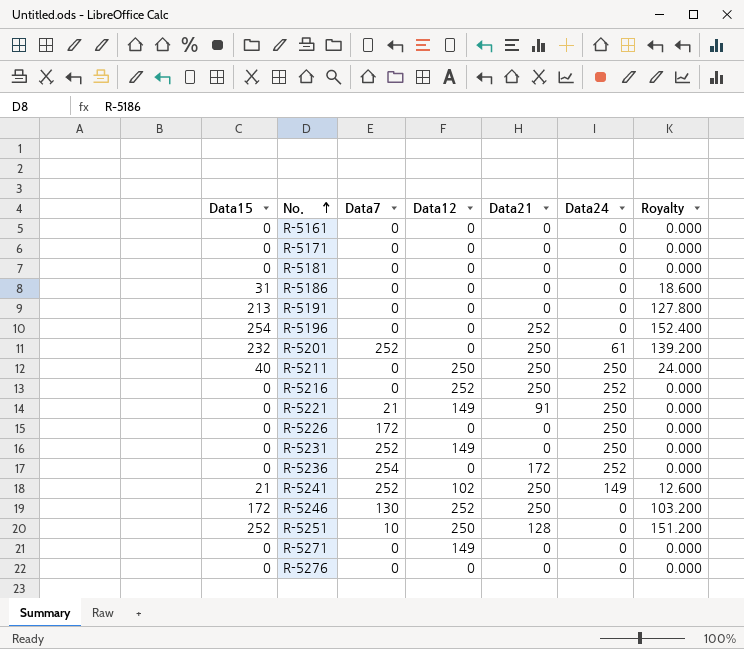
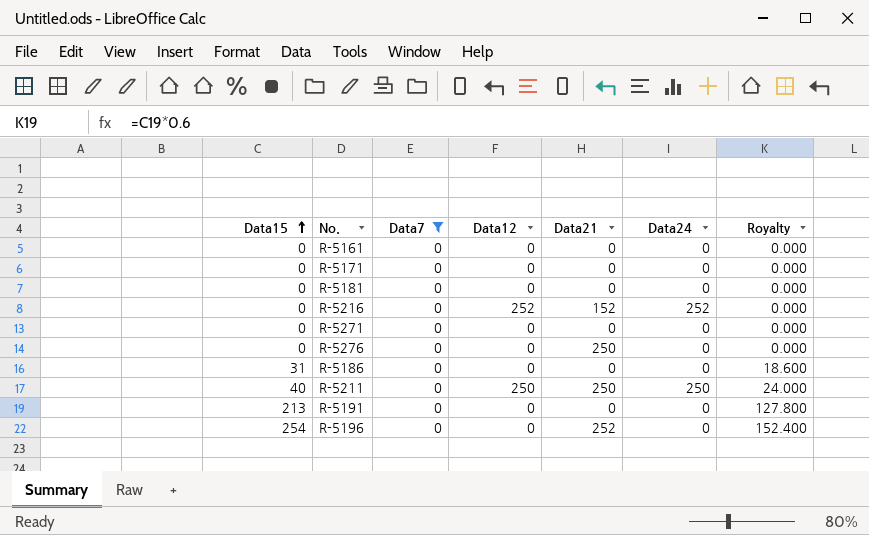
filter: none -> Data7 = 0
row order: No. ascending -> Data15 ascending
R-5216 | Data21: 250 -> 152
R-5271 | Data12: 149 -> 0
R-5276 | Data21: 0 -> 250

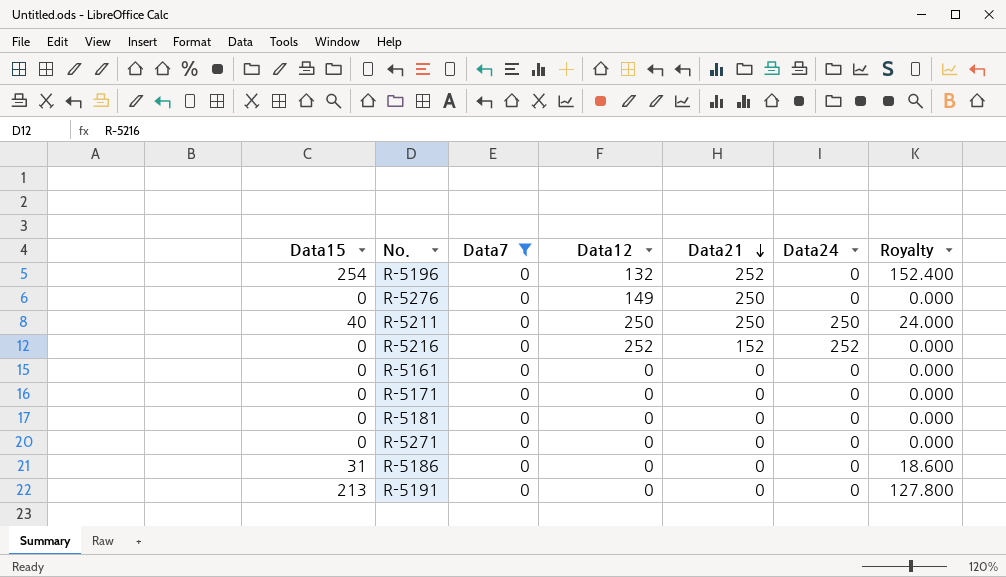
row order: Data15 ascending -> Data21 descending
R-5196 | Data12: 0 -> 132
R-5276 | Data12: 0 -> 149

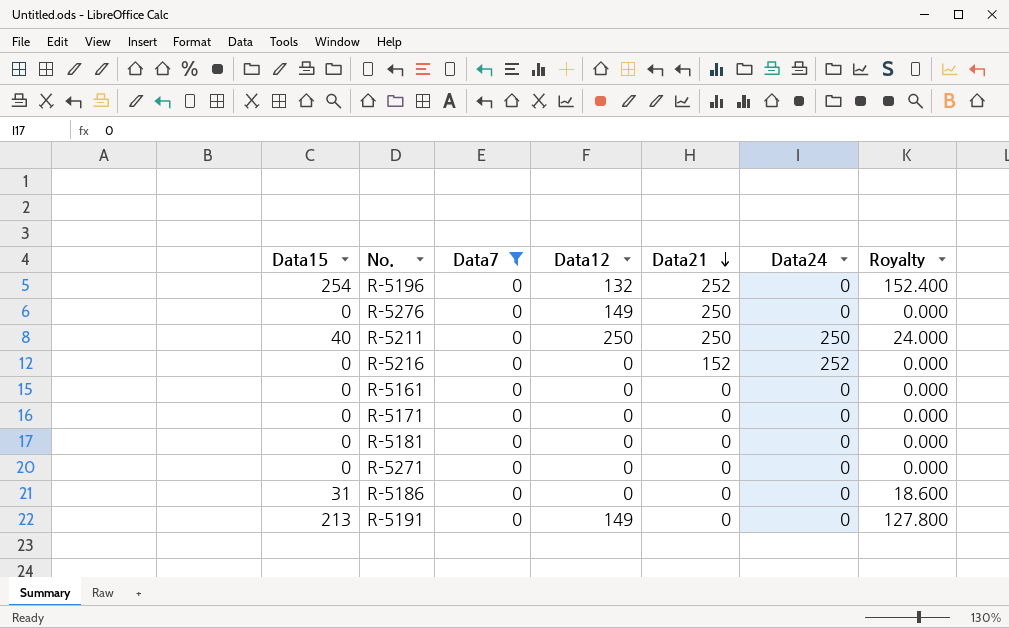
R-5216 | Data12: 252 -> 0
R-5191 | Data12: 0 -> 149

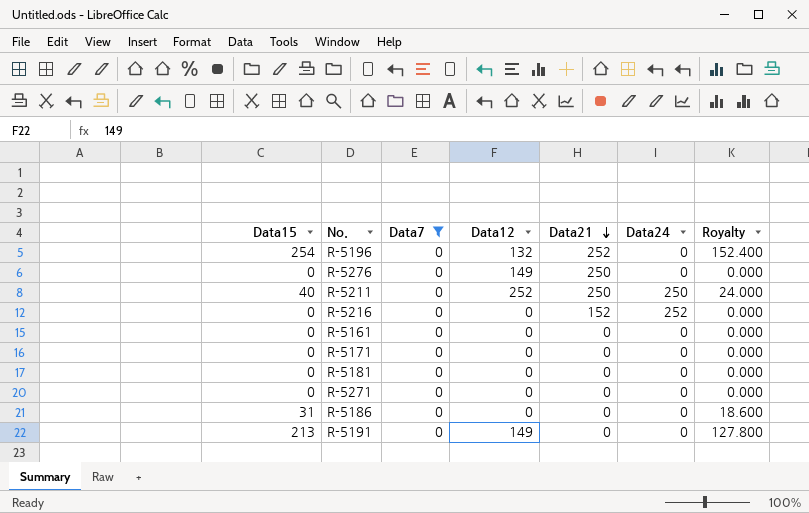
R-5211 | Data12: 250 -> 252

